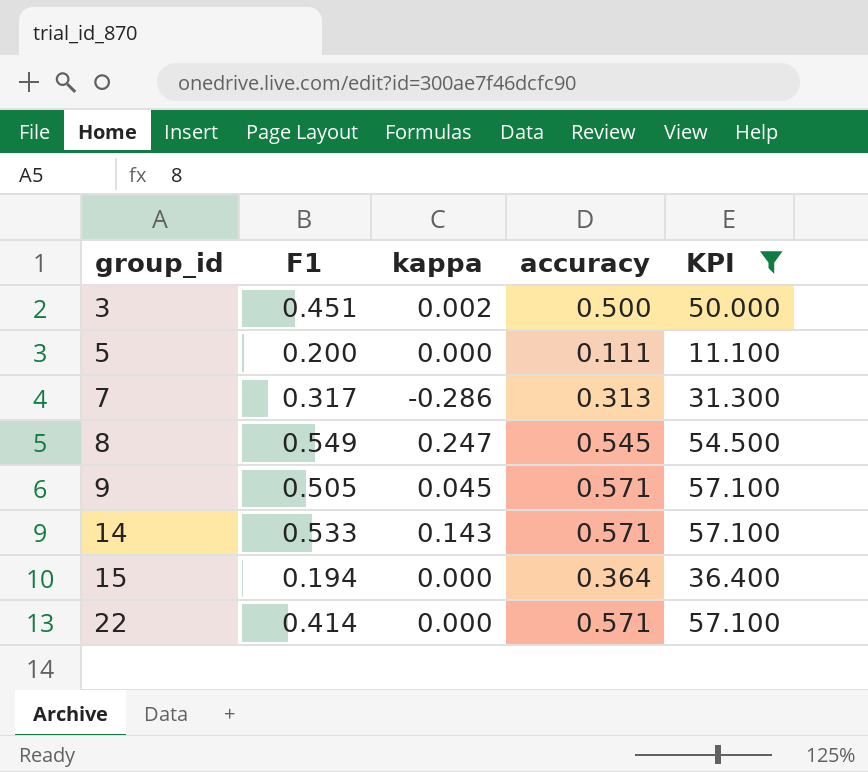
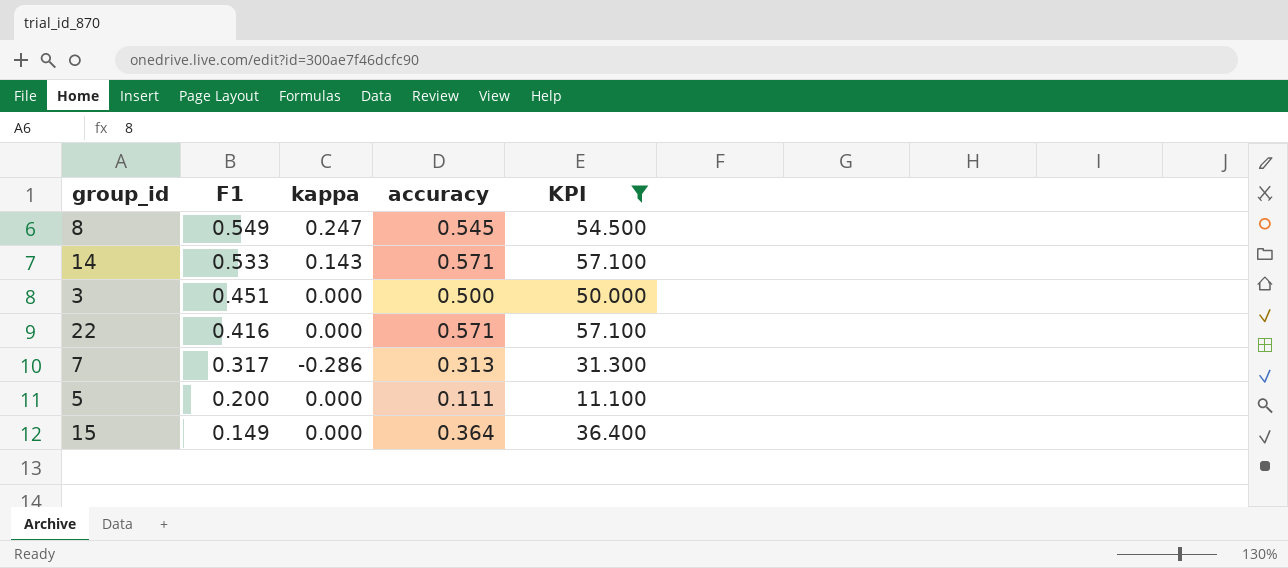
row order: group_id ascending -> F1 descending
row 9: 0.505 | 0.045 | 0.571 | 57.100 -> none
3 | kappa: 0.002 -> 0.000
22 | F1: 0.414 -> 0.416
15 | F1: 0.194 -> 0.149

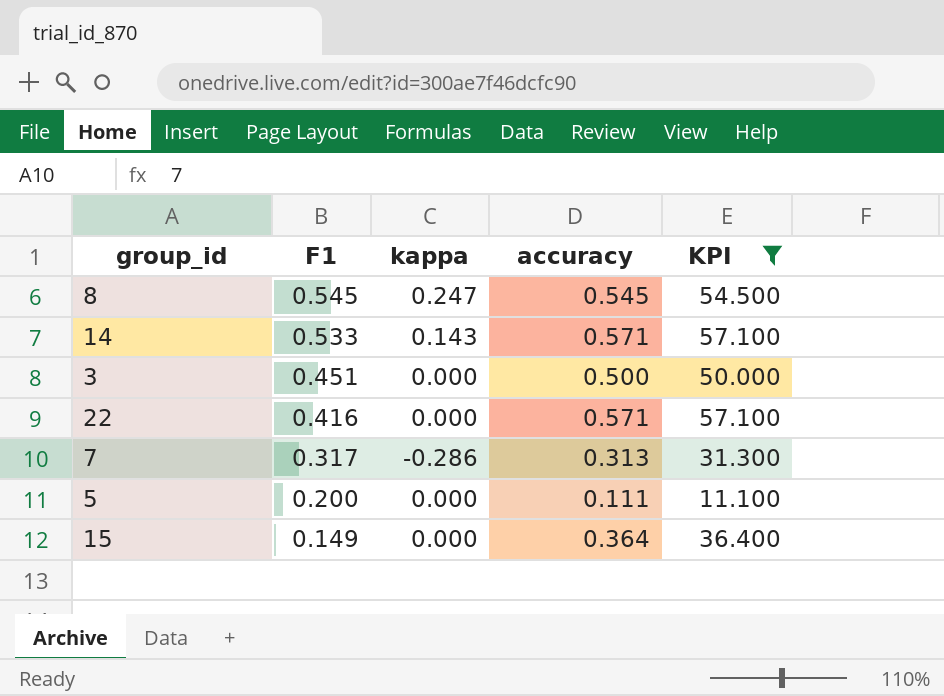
8 | F1: 0.549 -> 0.545

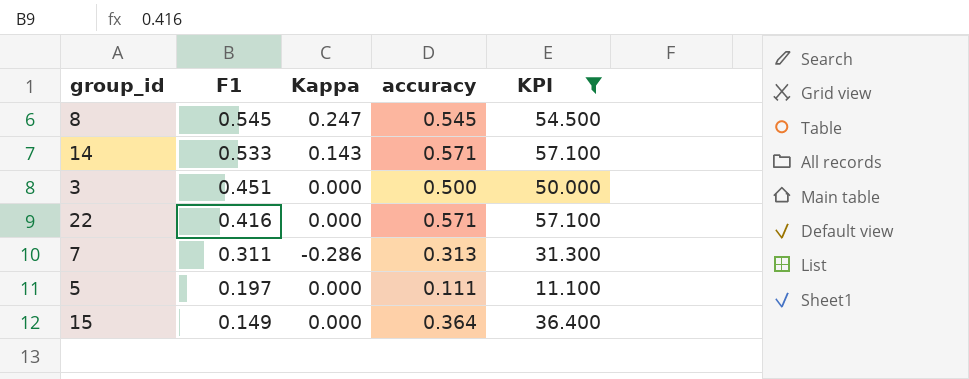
column name: kappa -> Kappa
7 | F1: 0.317 -> 0.311
5 | F1: 0.200 -> 0.197

